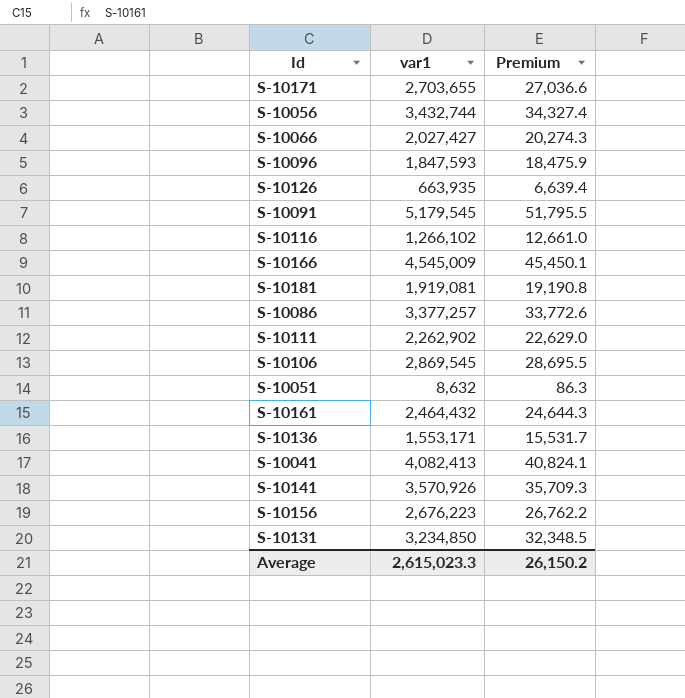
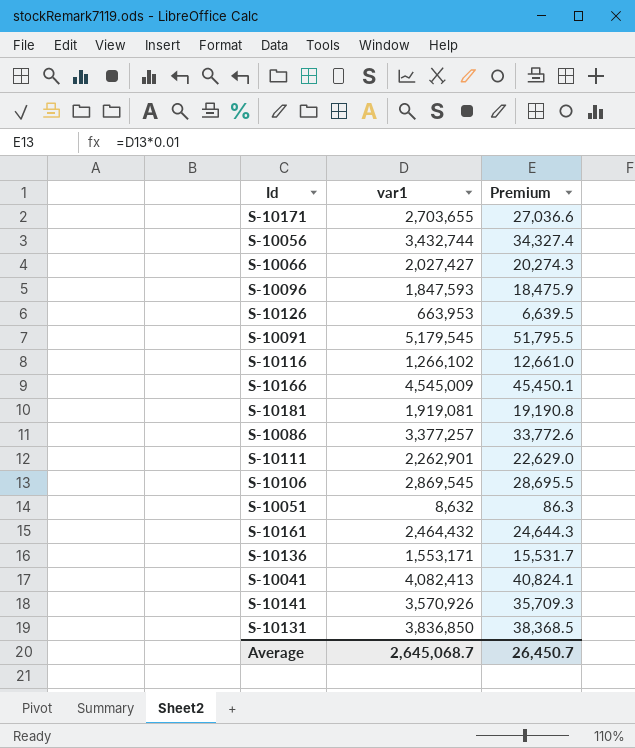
row S-10156: 2,676,223 | 26,762.2 -> none
S-10126 | var1: 663,935 -> 663,953
S-10126 | Premium: 6,639.4 -> 6,639.5
S-10111 | var1: 2,262,902 -> 2,262,901
S-10131 | var1: 3,234,850 -> 3,836,850
S-10131 | Premium: 32,348.5 -> 38,368.5
Average | var1: 2,615,023.3 -> 2,645,068.7
Average | Premium: 26,150.2 -> 26,450.7

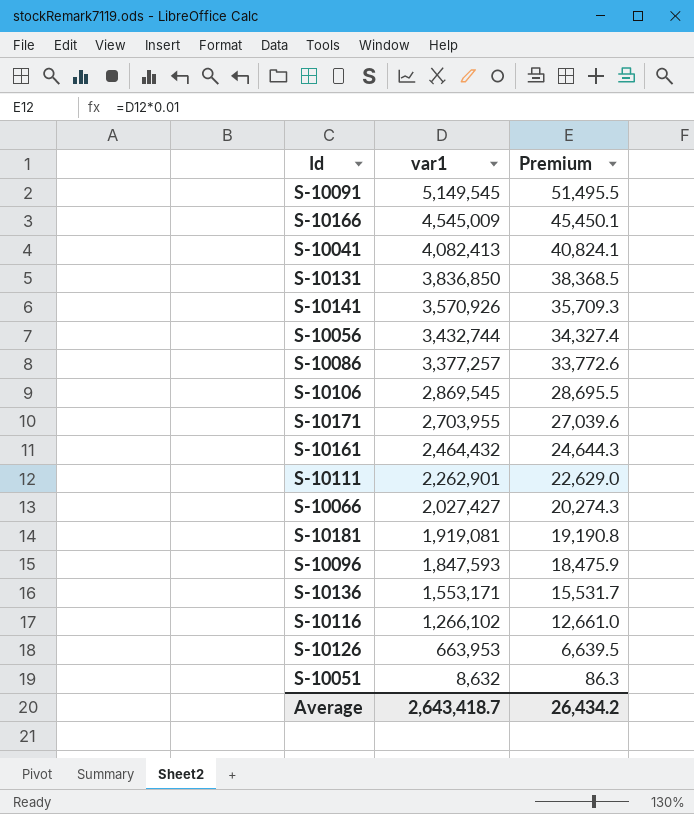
row order: none -> var1 descending
S-10091 | var1: 5,179,545 -> 5,149,545
S-10091 | Premium: 51,795.5 -> 51,495.5
S-10171 | var1: 2,703,655 -> 2,703,955
S-10171 | Premium: 27,036.6 -> 27,039.6
Average | var1: 2,645,068.7 -> 2,643,418.7
Average | Premium: 26,450.7 -> 26,434.2

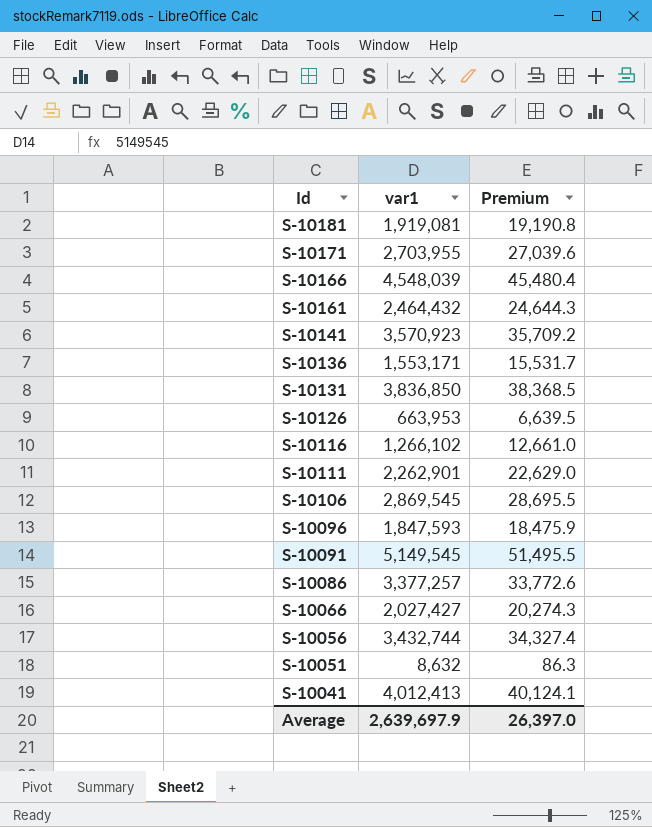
row order: var1 descending -> Id descending
S-10166 | var1: 4,545,009 -> 4,548,039
S-10166 | Premium: 45,450.1 -> 45,480.4
S-10141 | var1: 3,570,926 -> 3,570,923
S-10141 | Premium: 35,709.3 -> 35,709.2
S-10041 | var1: 4,082,413 -> 4,012,413
S-10041 | Premium: 40,824.1 -> 40,124.1
Average | var1: 2,643,418.7 -> 2,639,697.9
Average | Premium: 26,434.2 -> 26,397.0

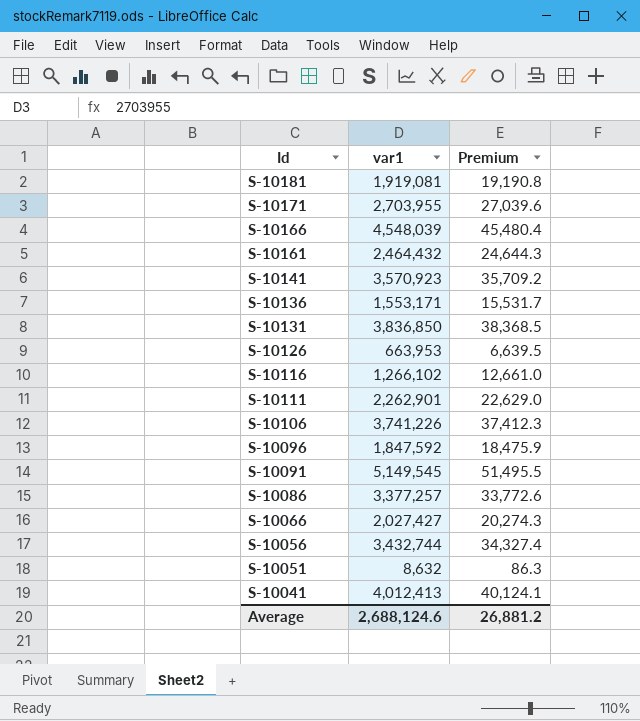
S-10106 | var1: 2,869,545 -> 3,741,226
S-10106 | Premium: 28,695.5 -> 37,412.3
S-10096 | var1: 1,847,593 -> 1,847,592
Average | var1: 2,639,697.9 -> 2,688,124.6
Average | Premium: 26,397.0 -> 26,881.2

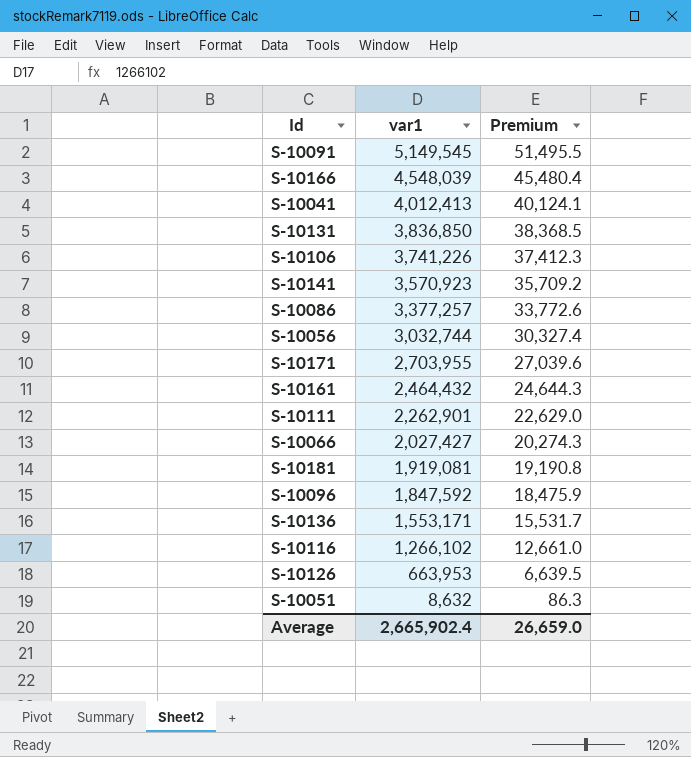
row order: Id descending -> var1 descending
S-10056 | var1: 3,432,744 -> 3,032,744
S-10056 | Premium: 34,327.4 -> 30,327.4
Average | var1: 2,688,124.6 -> 2,665,902.4
Average | Premium: 26,881.2 -> 26,659.0

